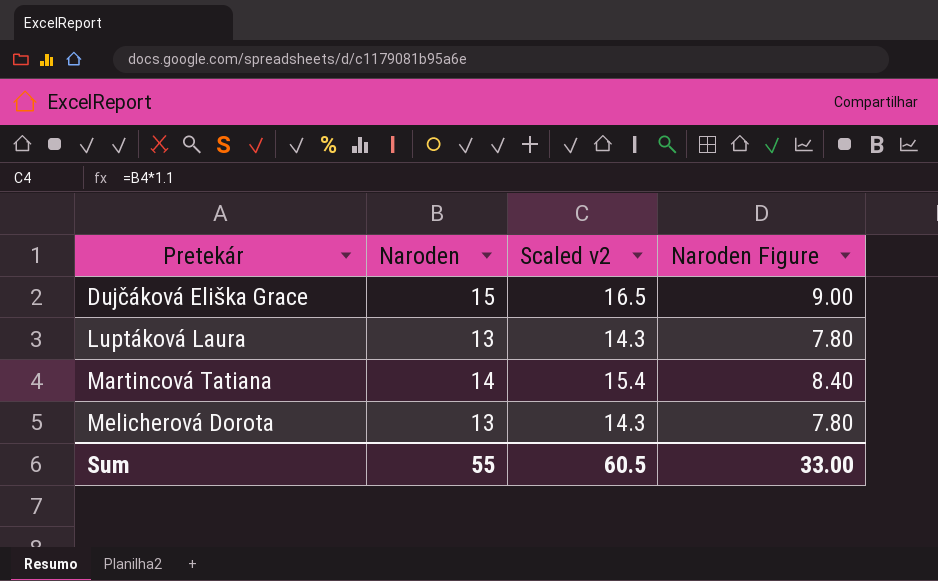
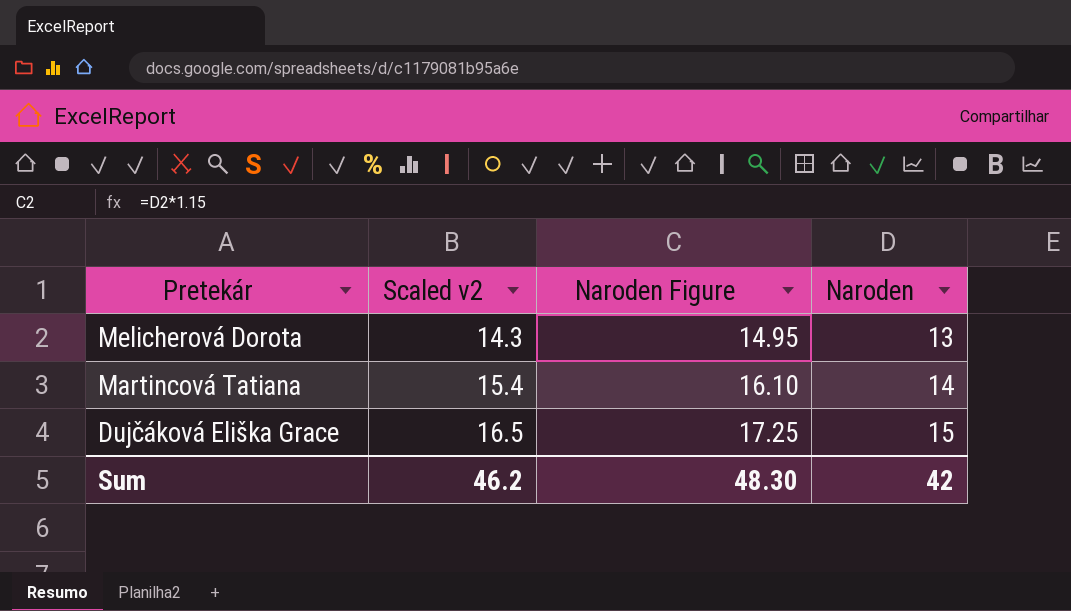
row order: Pretekár ascending -> Pretekár descending
column Naroden Figure | formula: [Naroden] * 0.6 -> [Naroden] * 1.15
column Naroden | position: 2 -> 4
row Luptáková Laura: 13 | 14.3 | 7.80 -> none
Sum | Scaled v2: 60.5 -> 46.2
Sum | Naroden Figure: 33.00 -> 48.30
Sum | Naroden: 55 -> 42

